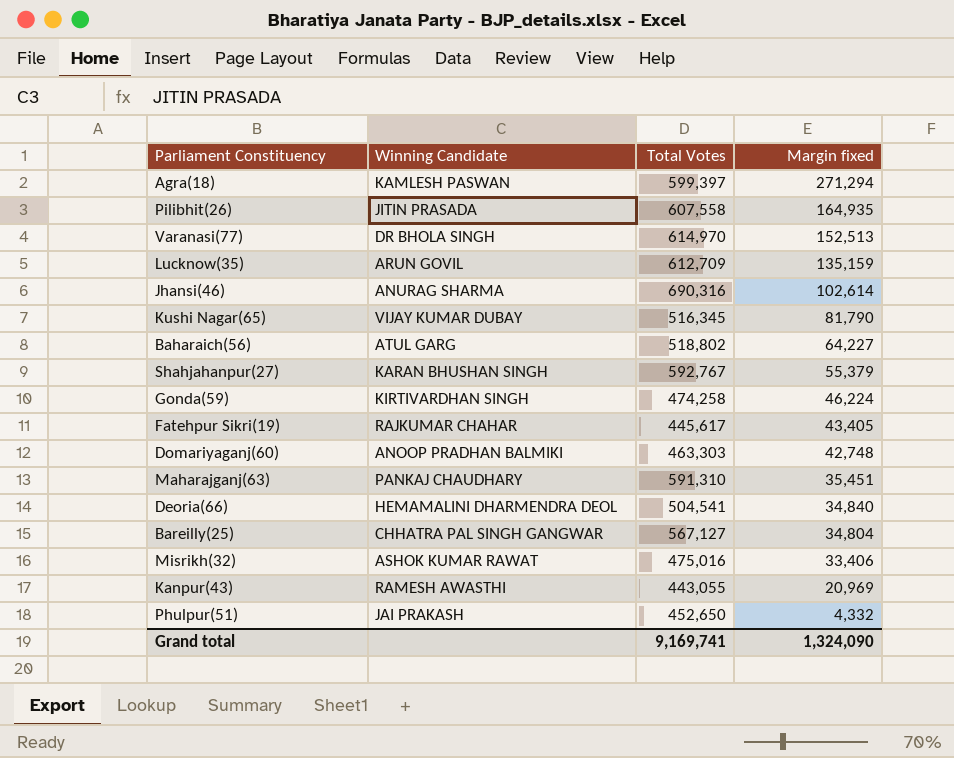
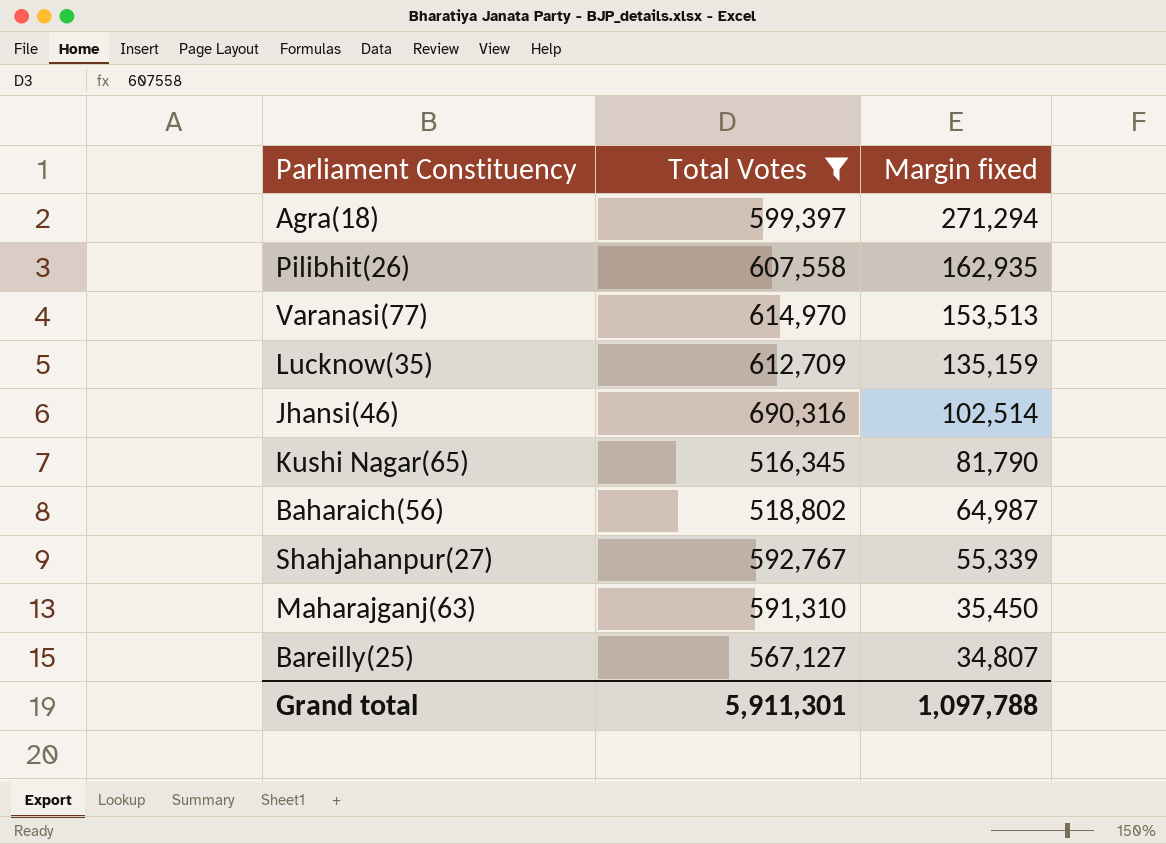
filter: none -> Total Votes >= 516,345
column Winning Candidate | position: 2 -> none
Pilibhit(26) | Margin fixed: 164,935 -> 162,935
Varanasi(77) | Margin fixed: 152,513 -> 153,513
Jhansi(46) | Margin fixed: 102,614 -> 102,514
Baharaich(56) | Margin fixed: 64,227 -> 64,987
Shahjahanpur(27) | Margin fixed: 55,379 -> 55,339
Maharajganj(63) | Margin fixed: 35,451 -> 35,450
Bareilly(25) | Margin fixed: 34,804 -> 34,807
Grand total | Total Votes: 9,169,741 -> 5,911,301
Grand total | Margin fixed: 1,324,090 -> 1,097,788

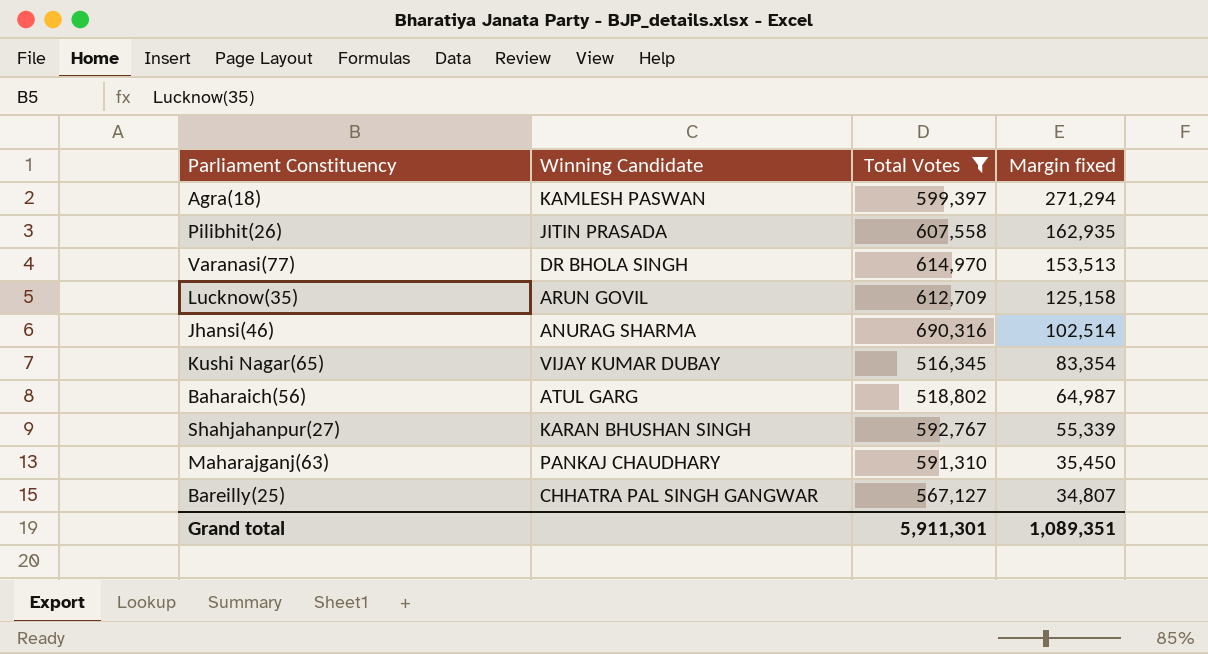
column Winning Candidate | position: none -> 2
Lucknow(35) | Margin fixed: 135,159 -> 125,158
Kushi Nagar(65) | Margin fixed: 81,790 -> 83,354
Grand total | Margin fixed: 1,097,788 -> 1,089,351

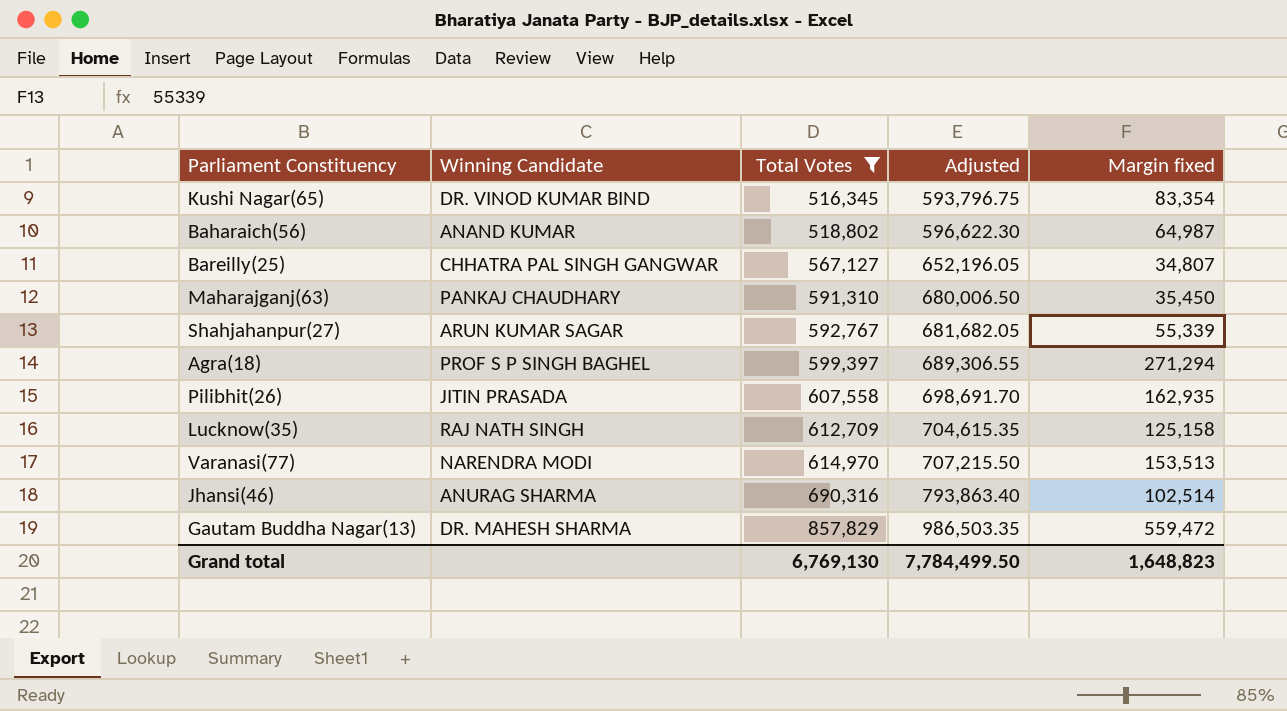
row order: Margin fixed descending -> Total Votes ascending
column Adjusted | formula: none -> [Total Votes] * 1.15
Kushi Nagar(65) | Winning Candidate: VIJAY KUMAR DUBAY -> DR. VINOD KUMAR BIND
Baharaich(56) | Winning Candidate: ATUL GARG -> ANAND KUMAR
Shahjahanpur(27) | Winning Candidate: KARAN BHUSHAN SINGH -> ARUN KUMAR SAGAR
Agra(18) | Winning Candidate: KAMLESH PASWAN -> PROF S P SINGH BAGHEL
Lucknow(35) | Winning Candidate: ARUN GOVIL -> RAJ NATH SINGH
Varanasi(77) | Winning Candidate: DR BHOLA SINGH -> NARENDRA MODI
row Gautam Buddha Nagar(13): none -> DR. MAHESH SHARMA | 857,829 | 986,503.35 | 559,472
Grand total | Total Votes: 5,911,301 -> 6,769,130
Grand total | Margin fixed: 1,089,351 -> 1,648,823

